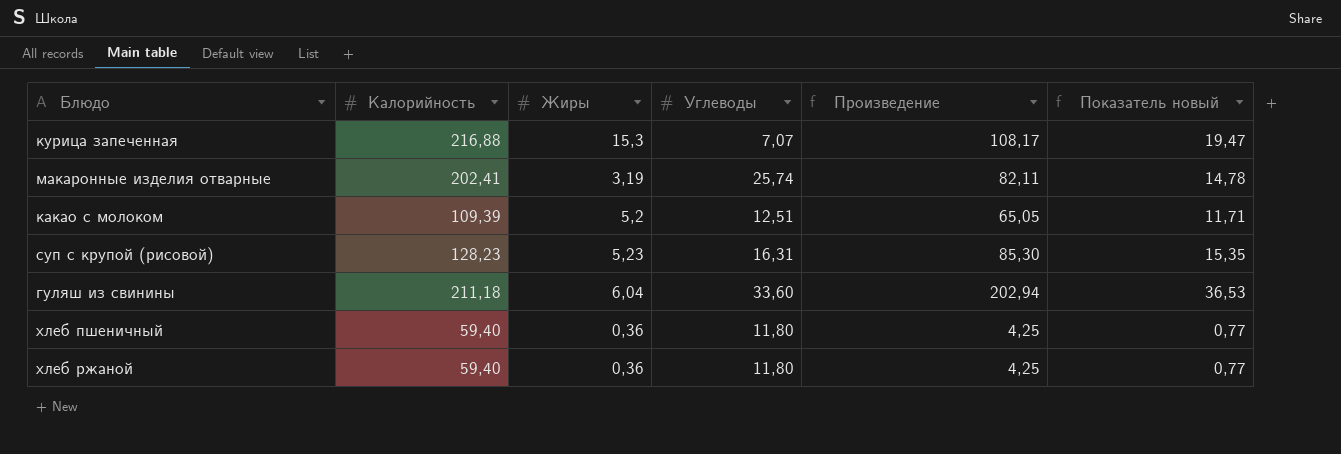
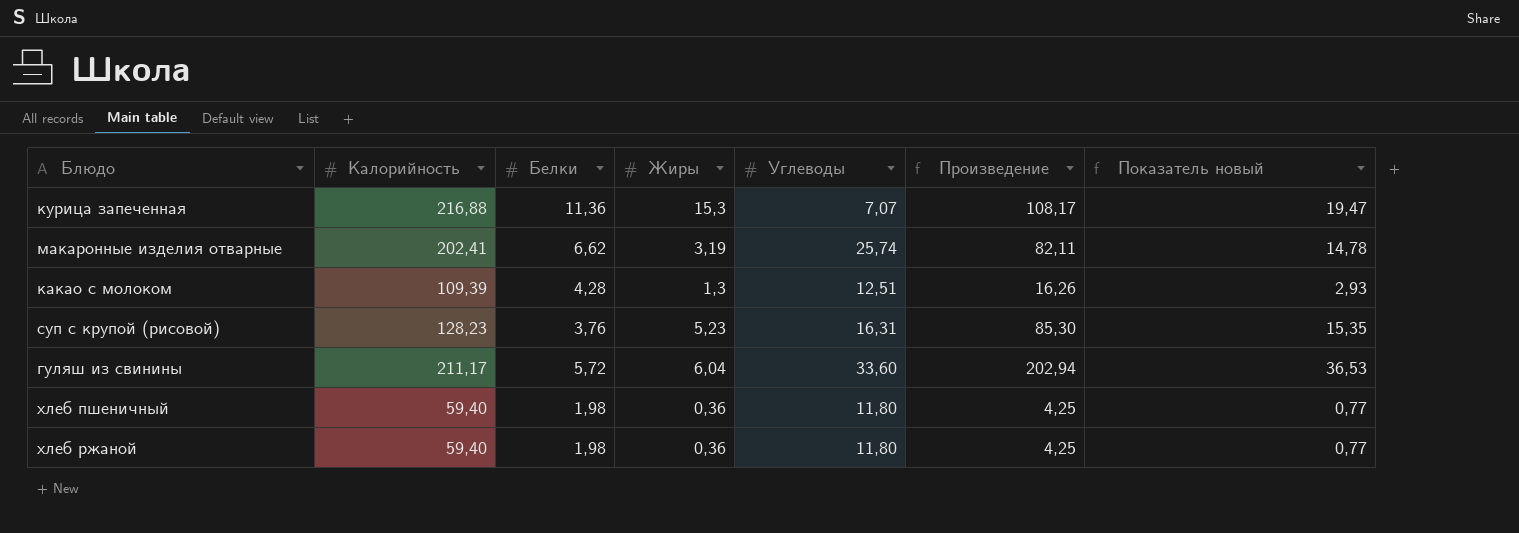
column Белки | position: none -> 3
какао с молоком | Жиры: 5,2 -> 1,3
какао с молоком | Произведение: 65,05 -> 16,26
какао с молоком | Показатель новый: 11,71 -> 2,93
гуляш из свинины | Калорийность: 211,18 -> 211,17

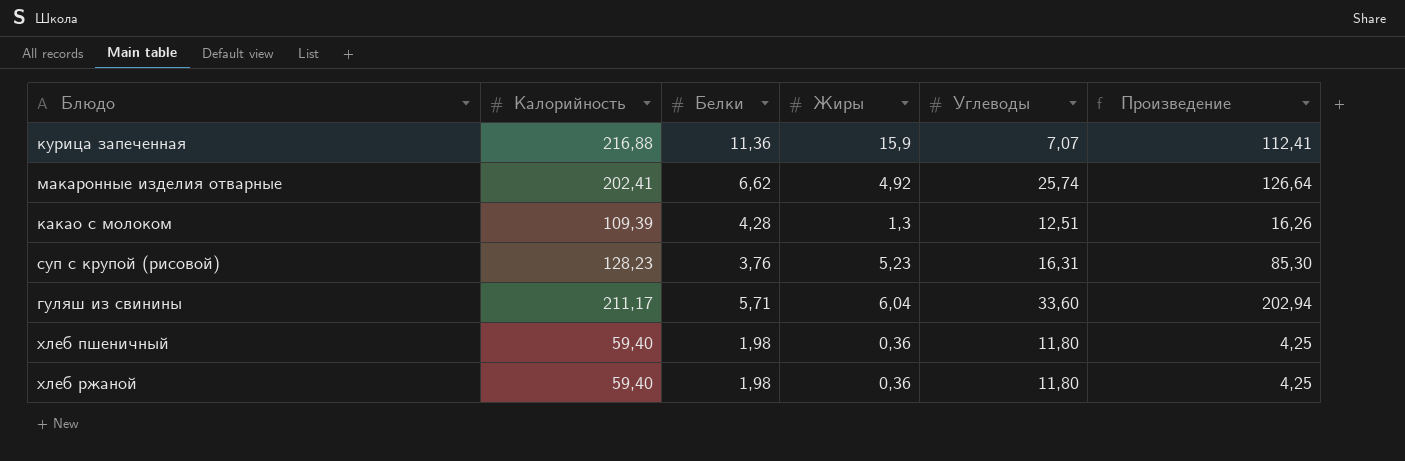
column Показатель новый | formula: [Произведение] * 0,18 -> none
курица запеченная | Жиры: 15,3 -> 15,9
курица запеченная | Произведение: 108,17 -> 112,41
макаронные изделия отварные | Жиры: 3,19 -> 4,92
макаронные изделия отварные | Произведение: 82,11 -> 126,64
гуляш из свинины | Белки: 5,72 -> 5,71

